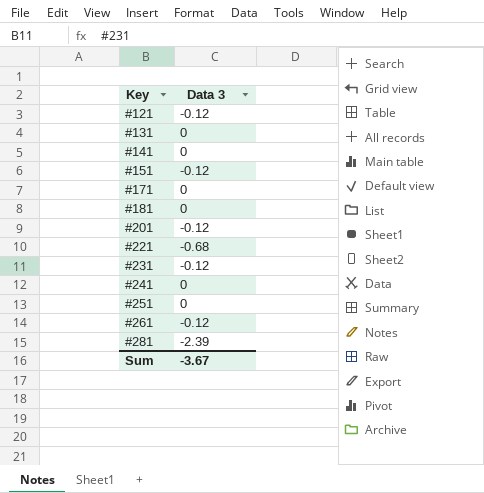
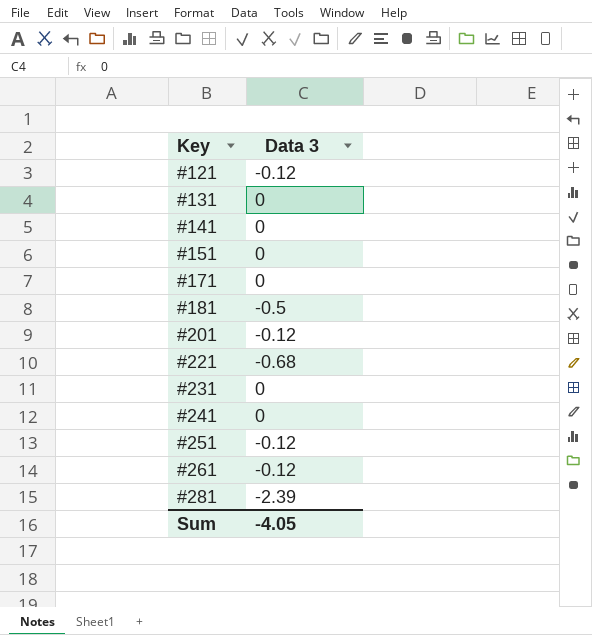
#151 | Data 3: -0.12 -> 0
#181 | Data 3: 0 -> -0.5
#231 | Data 3: -0.12 -> 0
#251 | Data 3: 0 -> -0.12
Sum | Data 3: -3.67 -> -4.05

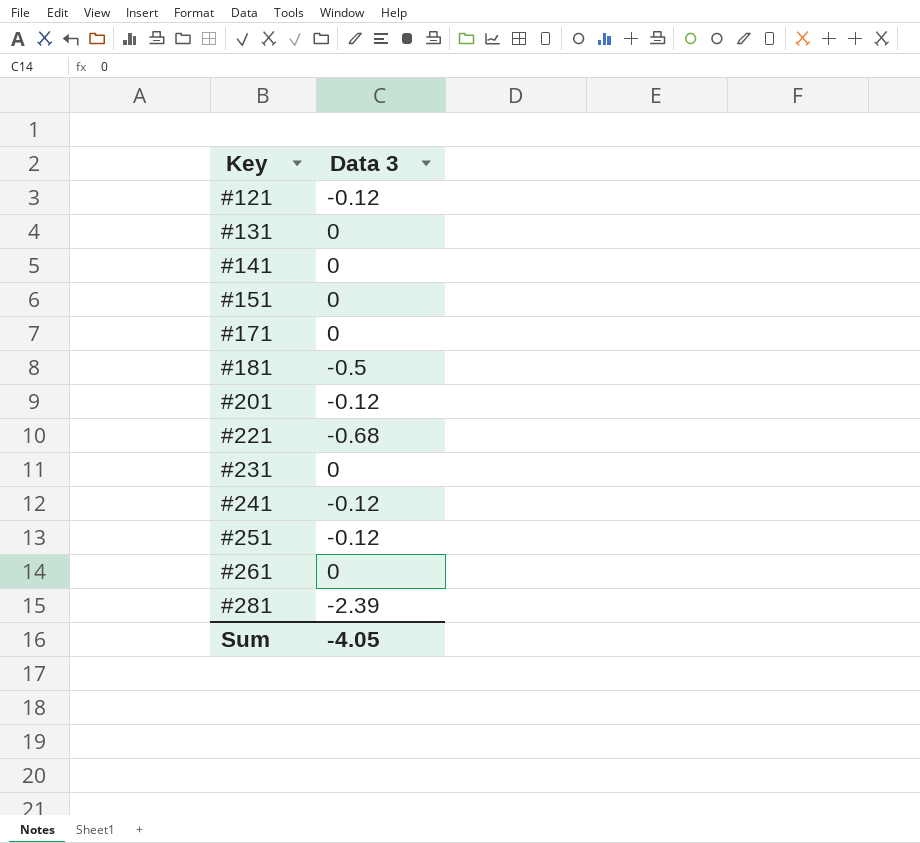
#241 | Data 3: 0 -> -0.12
#261 | Data 3: -0.12 -> 0

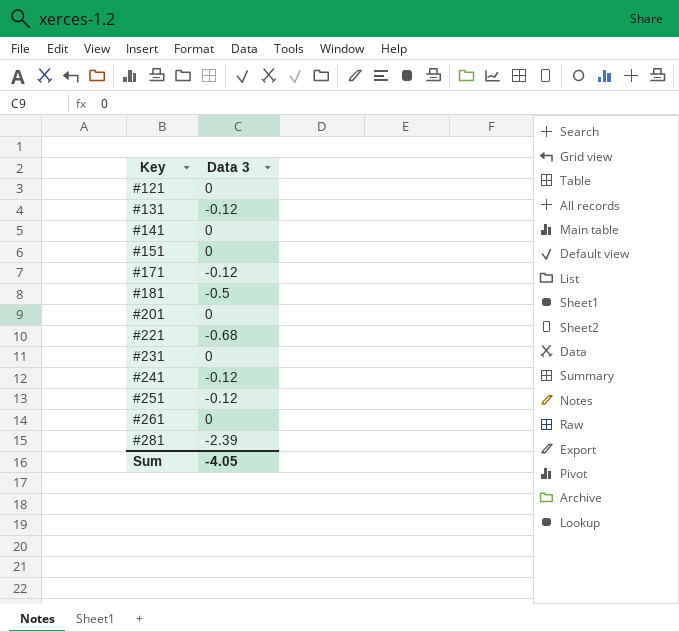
#121 | Data 3: -0.12 -> 0
#131 | Data 3: 0 -> -0.12
#171 | Data 3: 0 -> -0.12
#201 | Data 3: -0.12 -> 0

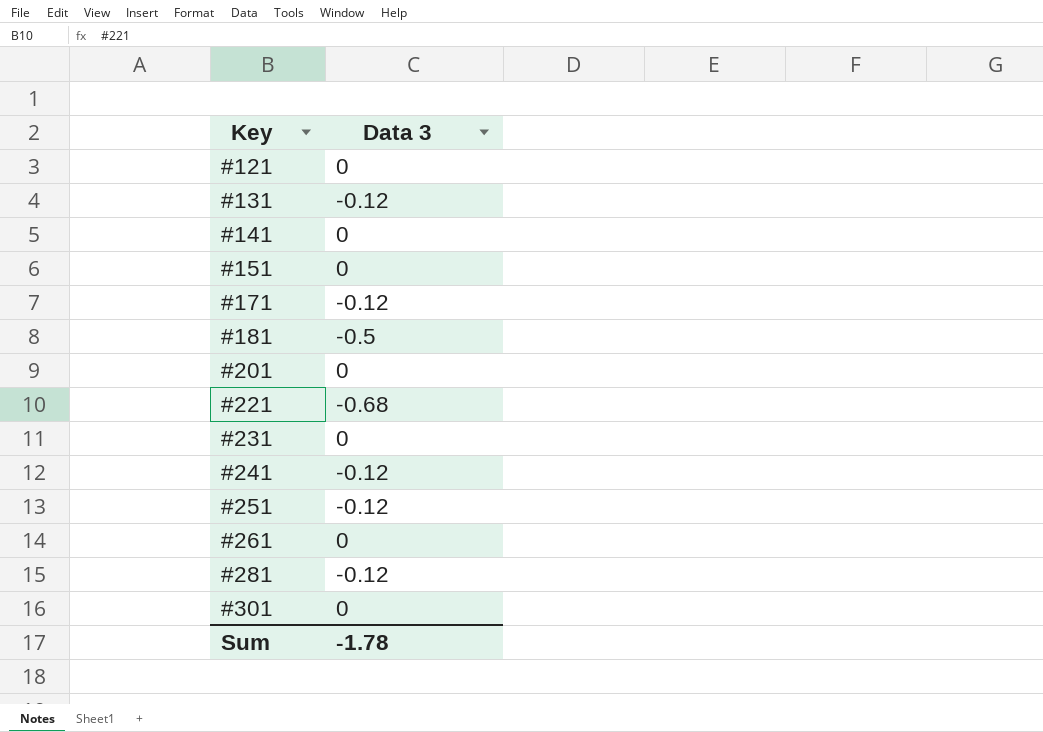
#281 | Data 3: -2.39 -> -0.12
row #301: none -> 0
Sum | Data 3: -4.05 -> -1.78

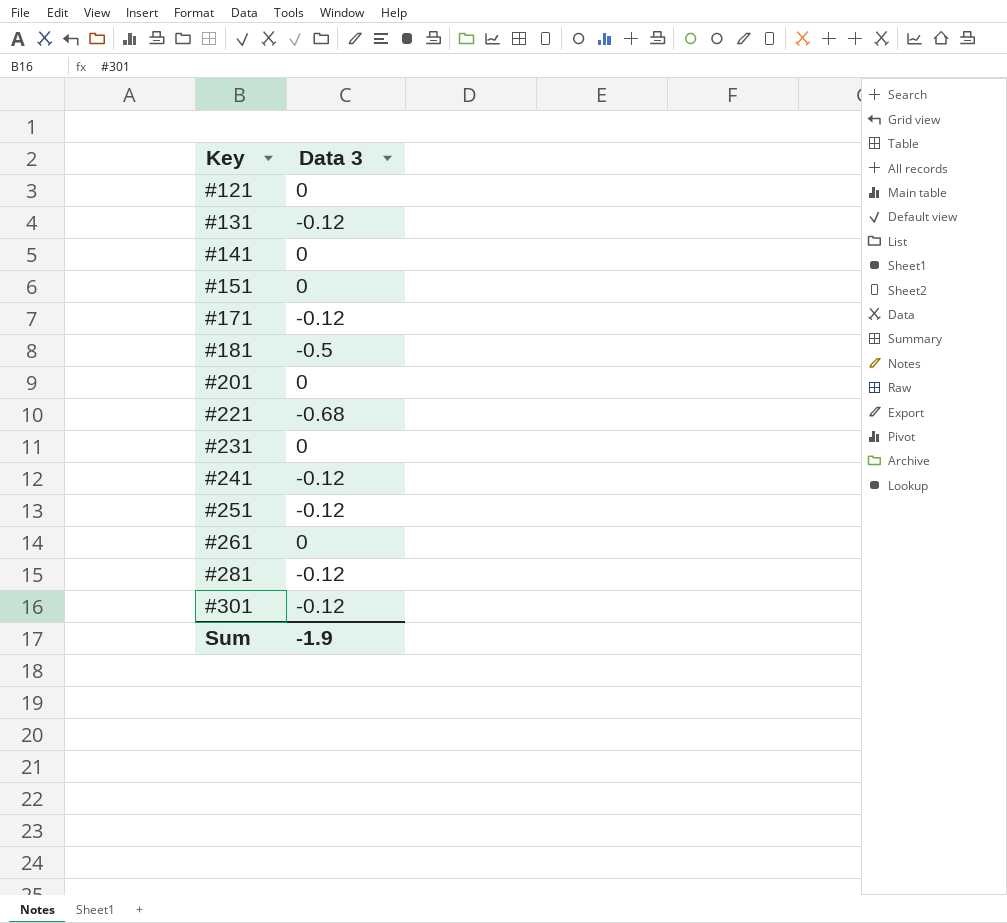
#301 | Data 3: 0 -> -0.12
Sum | Data 3: -1.78 -> -1.9

